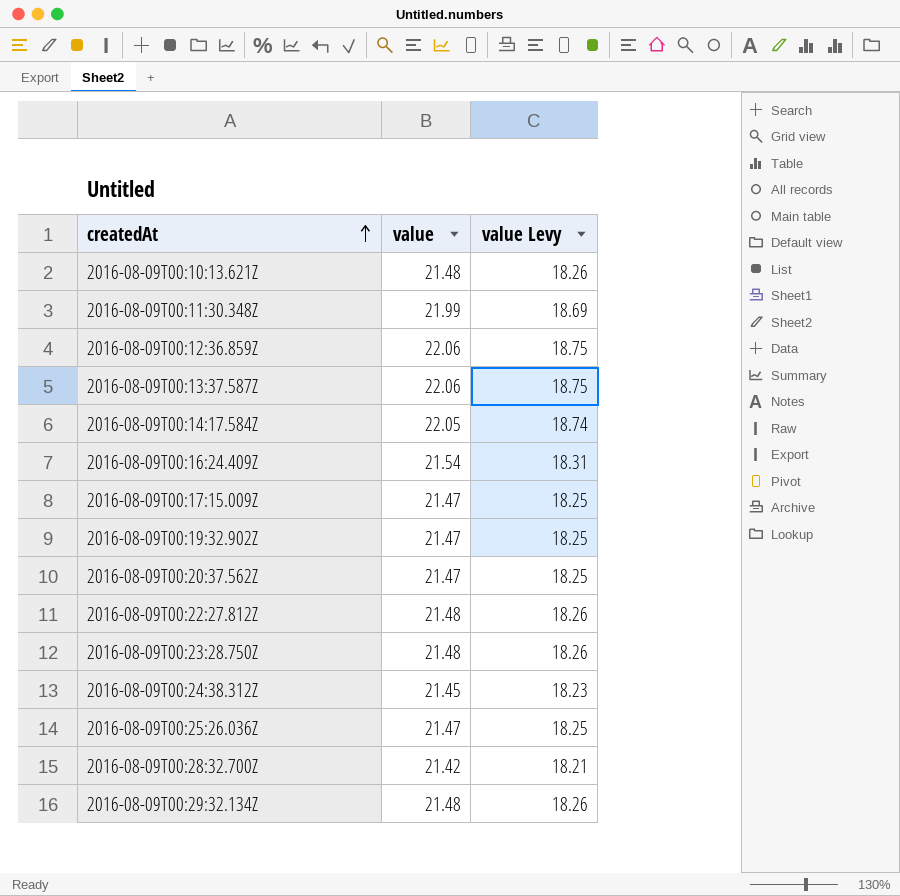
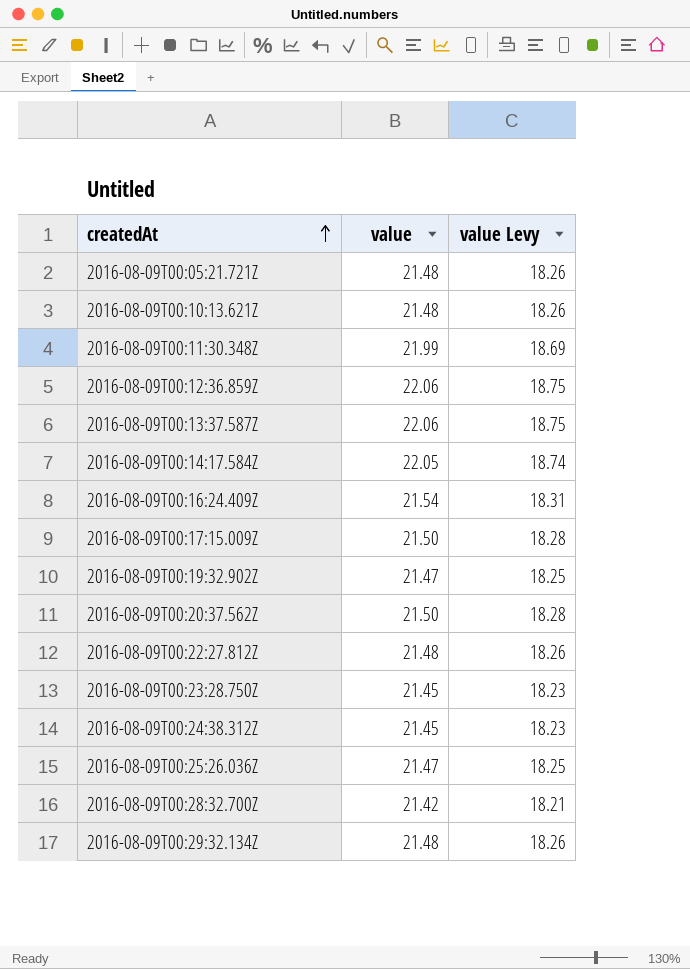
row 2016-08-09T00:05:21.721Z: none -> 21.48 | 18.26
2016-08-09T00:17:15.009Z | value: 21.47 -> 21.50
2016-08-09T00:17:15.009Z | value Levy: 18.25 -> 18.28
2016-08-09T00:20:37.562Z | value: 21.47 -> 21.50
2016-08-09T00:20:37.562Z | value Levy: 18.25 -> 18.28
2016-08-09T00:23:28.750Z | value: 21.48 -> 21.45
2016-08-09T00:23:28.750Z | value Levy: 18.26 -> 18.23

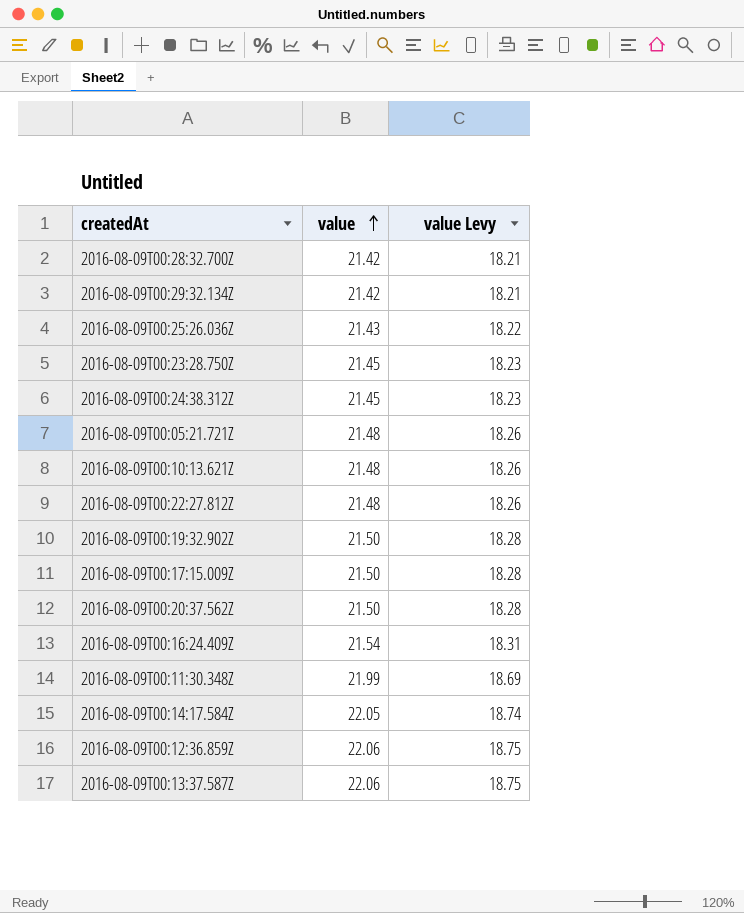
row order: createdAt ascending -> value ascending
2016-08-09T00:29:32.134Z | value: 21.48 -> 21.42
2016-08-09T00:29:32.134Z | value Levy: 18.26 -> 18.21
2016-08-09T00:25:26.036Z | value: 21.47 -> 21.43
2016-08-09T00:25:26.036Z | value Levy: 18.25 -> 18.22
2016-08-09T00:19:32.902Z | value: 21.47 -> 21.50
2016-08-09T00:19:32.902Z | value Levy: 18.25 -> 18.28

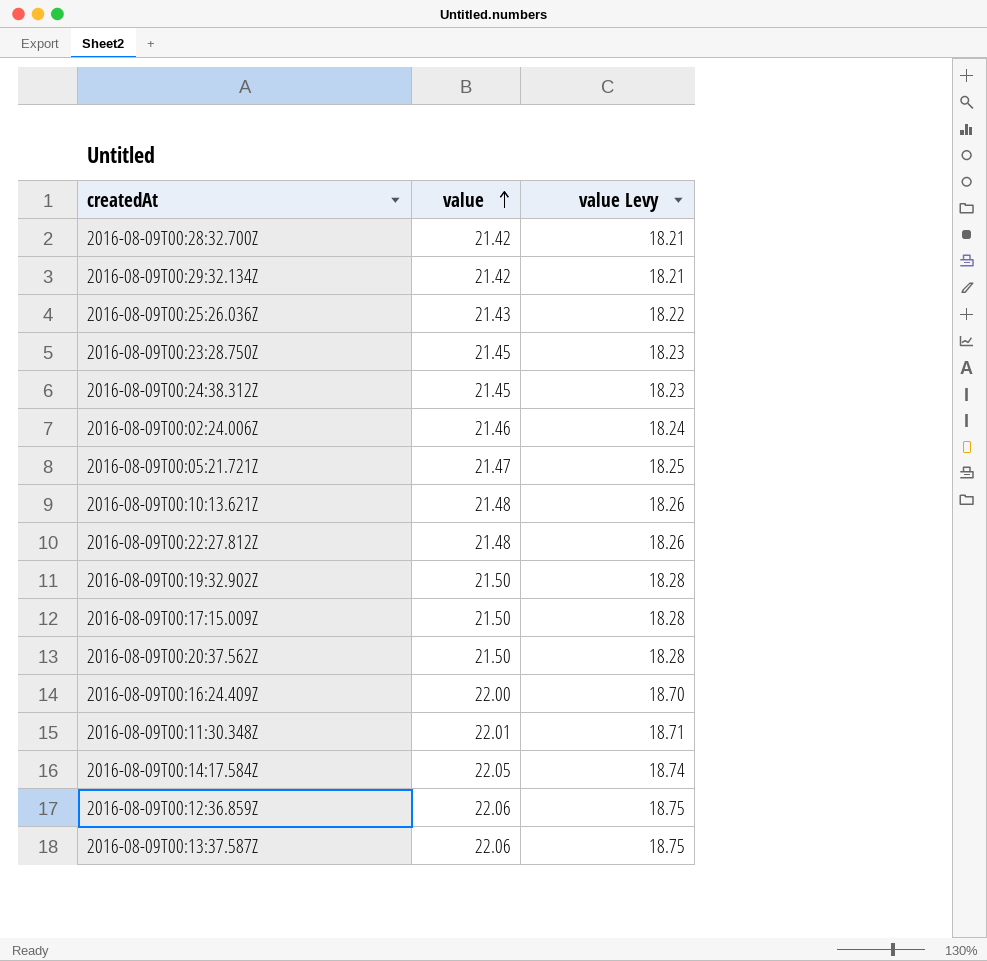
row 2016-08-09T00:02:24.006Z: none -> 21.46 | 18.24
2016-08-09T00:05:21.721Z | value: 21.48 -> 21.47
2016-08-09T00:05:21.721Z | value Levy: 18.26 -> 18.25
2016-08-09T00:16:24.409Z | value: 21.54 -> 22.00
2016-08-09T00:16:24.409Z | value Levy: 18.31 -> 18.70
2016-08-09T00:11:30.348Z | value: 21.99 -> 22.01
2016-08-09T00:11:30.348Z | value Levy: 18.69 -> 18.71

